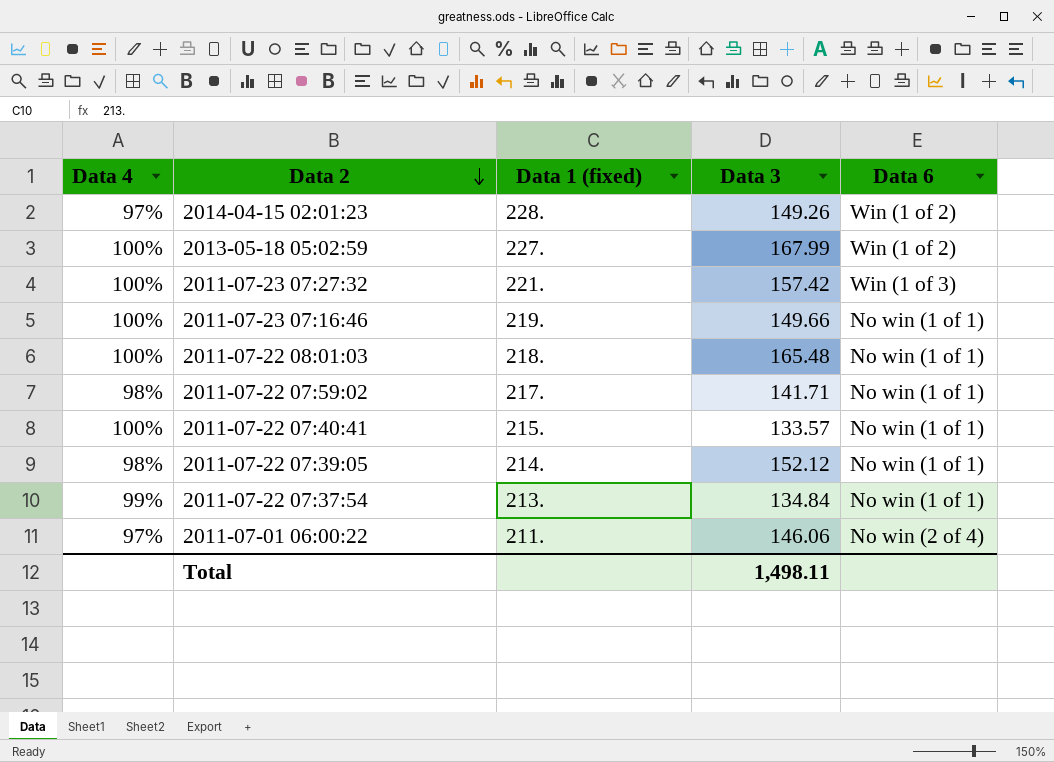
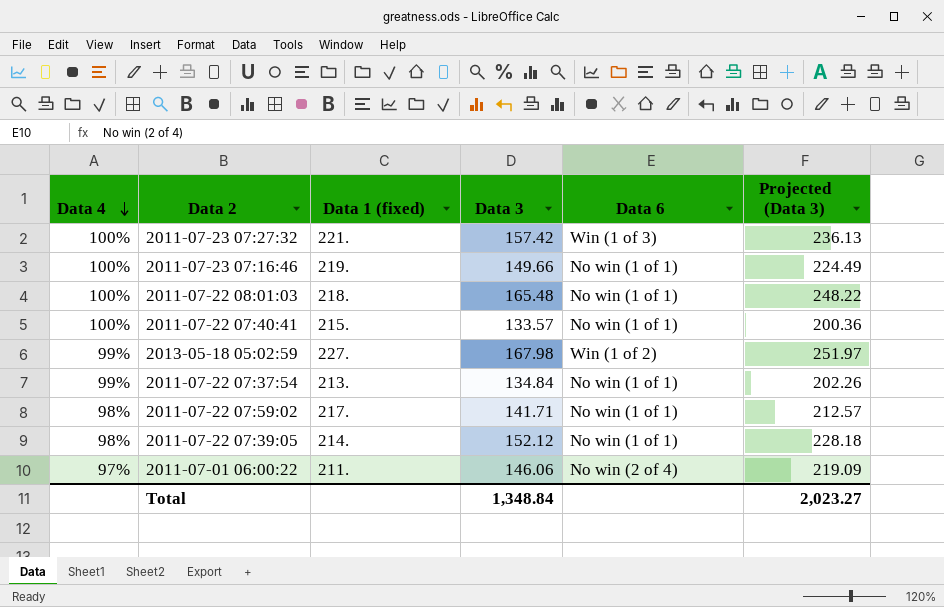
row order: Data 2 descending -> Data 4 descending
column Projected (Data 3) | formula: none -> [Data 3] * 1.5
row 2014-04-15 02:01:23: 97% | 228. | 149.26 | Win (1 of 2) -> none
2013-05-18 05:02:59 | Data 4: 100% -> 99%
2013-05-18 05:02:59 | Data 3: 167.99 -> 167.98
Total | Data 3: 1,498.11 -> 1,348.84

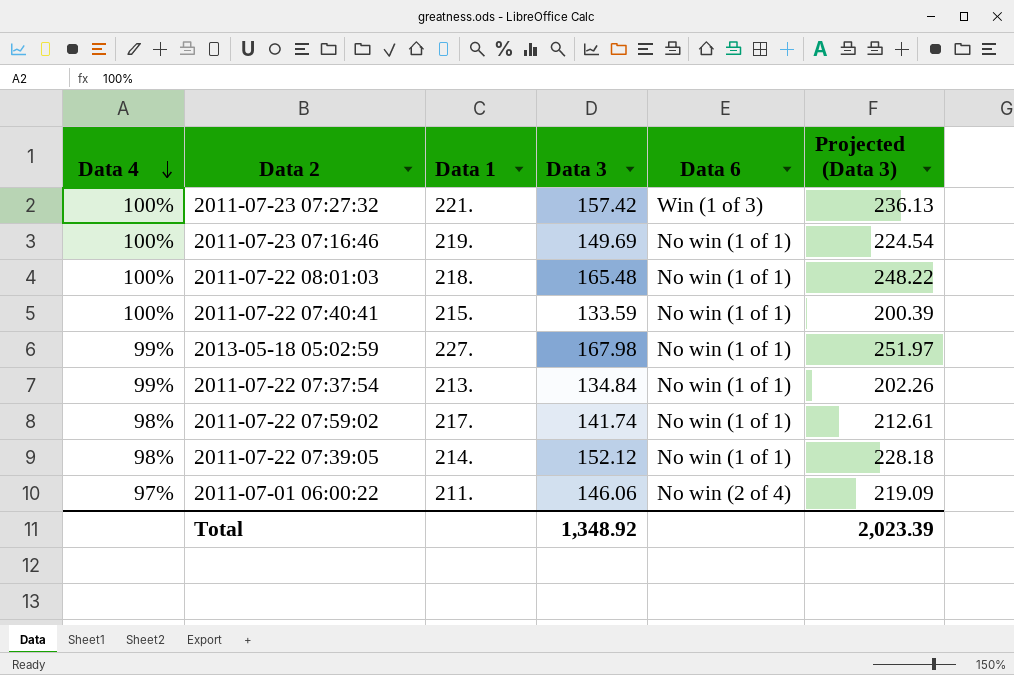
column name: Data 1 (fixed) -> Data 1
2011-07-23 07:16:46 | Data 3: 149.66 -> 149.69
2011-07-23 07:16:46 | Projected (Data 3): 224.49 -> 224.54
2011-07-22 07:40:41 | Data 3: 133.57 -> 133.59
2011-07-22 07:40:41 | Projected (Data 3): 200.36 -> 200.39
2013-05-18 05:02:59 | Data 6: Win (1 of 2) -> No win (1 of 1)
2011-07-22 07:59:02 | Data 3: 141.71 -> 141.74
2011-07-22 07:59:02 | Projected (Data 3): 212.57 -> 212.61
Total | Data 3: 1,348.84 -> 1,348.92
Total | Projected (Data 3): 2,023.27 -> 2,023.39

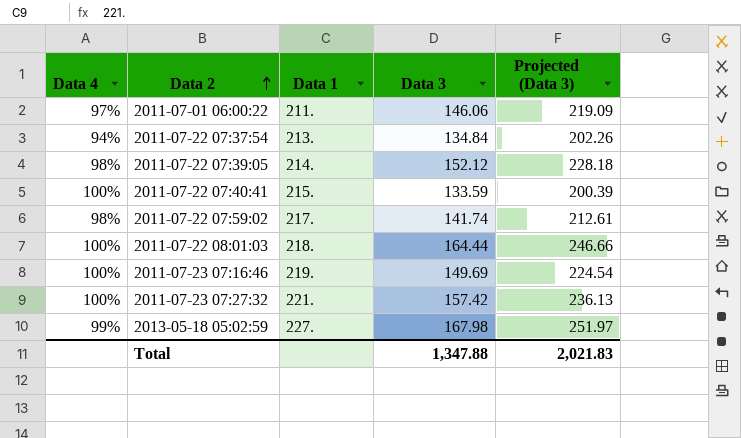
row order: Data 4 descending -> Data 2 ascending
column Data 6 | position: 5 -> none
2011-07-22 07:37:54 | Data 4: 99% -> 94%
2011-07-22 08:01:03 | Data 3: 165.48 -> 164.44
2011-07-22 08:01:03 | Projected (Data 3): 248.22 -> 246.66
Total | Data 3: 1,348.92 -> 1,347.88
Total | Projected (Data 3): 2,023.39 -> 2,021.83

